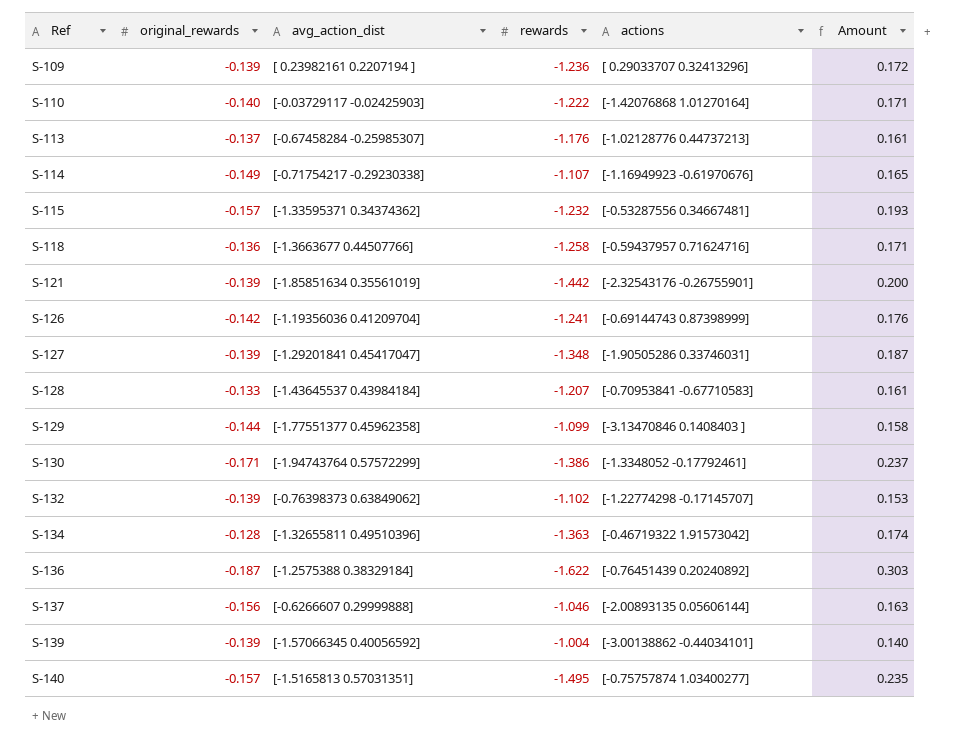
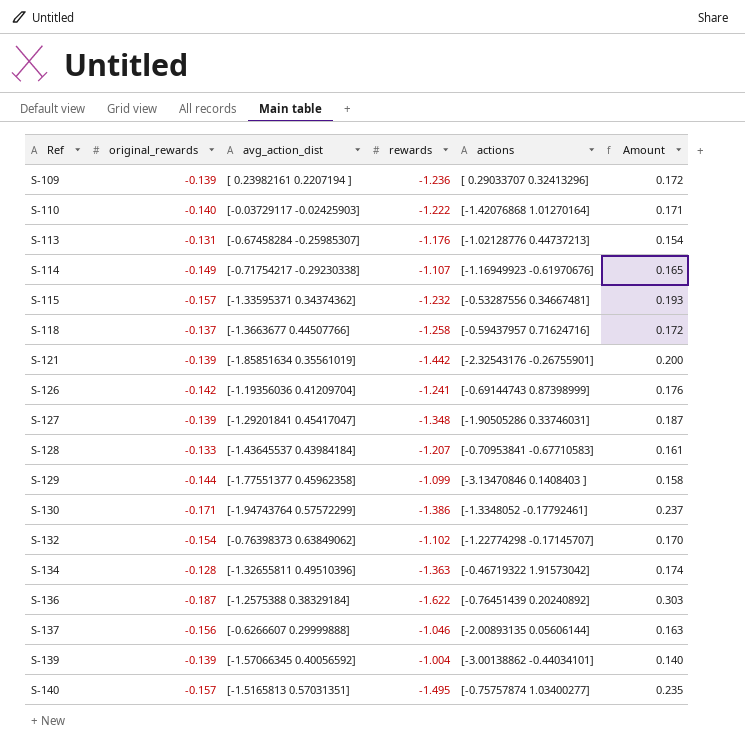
S-113 | original_rewards: -0.137 -> -0.131
S-113 | Amount: 0.161 -> 0.154
S-118 | original_rewards: -0.136 -> -0.137
S-118 | Amount: 0.171 -> 0.172
S-132 | original_rewards: -0.139 -> -0.154
S-132 | Amount: 0.153 -> 0.170

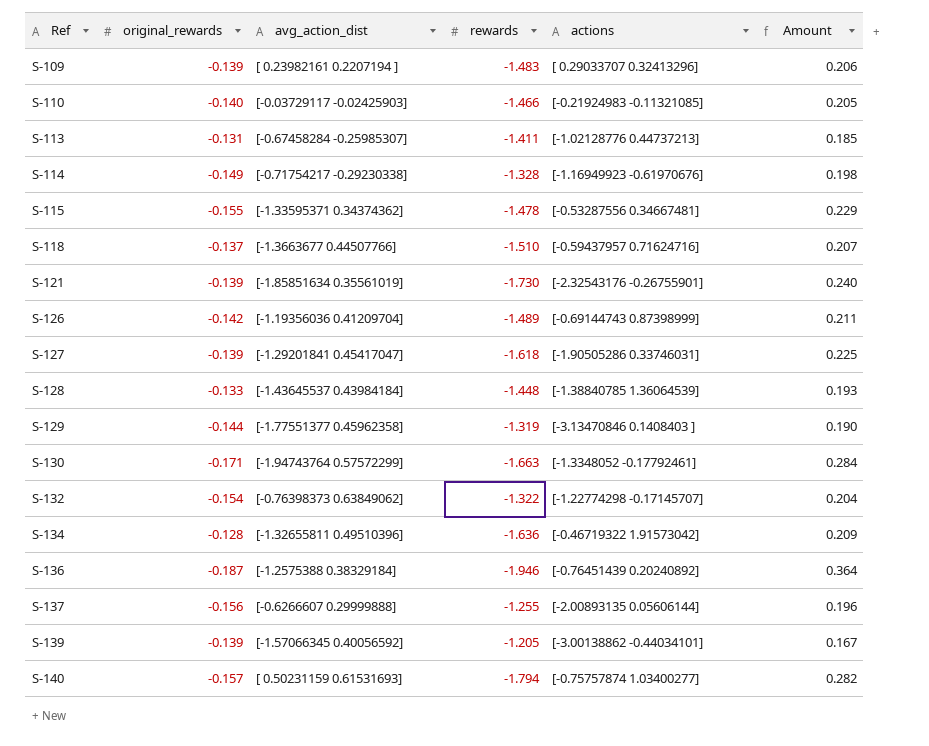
S-109 | rewards: -1.236 -> -1.483
S-109 | Amount: 0.172 -> 0.206
S-110 | rewards: -1.222 -> -1.466
S-110 | actions: [-1.42076868 1.01270164] -> [-0.21924983 -0.11321085]
S-110 | Amount: 0.171 -> 0.205
S-113 | rewards: -1.176 -> -1.411
S-113 | Amount: 0.154 -> 0.185
S-114 | rewards: -1.107 -> -1.328
S-114 | Amount: 0.165 -> 0.198
S-115 | original_rewards: -0.157 -> -0.155
S-115 | rewards: -1.232 -> -1.478
S-115 | Amount: 0.193 -> 0.229
S-118 | rewards: -1.258 -> -1.510
S-118 | Amount: 0.172 -> 0.207
S-121 | rewards: -1.442 -> -1.730
S-121 | Amount: 0.200 -> 0.240
S-126 | rewards: -1.241 -> -1.489
S-126 | Amount: 0.176 -> 0.211
S-127 | rewards: -1.348 -> -1.618
S-127 | Amount: 0.187 -> 0.225
S-128 | rewards: -1.207 -> -1.448
S-128 | actions: [-0.70953841 -0.67710583] -> [-1.38840785 1.36064539]
S-128 | Amount: 0.161 -> 0.193
S-129 | rewards: -1.099 -> -1.319
S-129 | Amount: 0.158 -> 0.190
S-130 | rewards: -1.386 -> -1.663
S-130 | Amount: 0.237 -> 0.284
S-132 | rewards: -1.102 -> -1.322
S-132 | Amount: 0.170 -> 0.204
S-134 | rewards: -1.363 -> -1.636
S-134 | Amount: 0.174 -> 0.209
S-136 | rewards: -1.622 -> -1.946
S-136 | Amount: 0.303 -> 0.364
S-137 | rewards: -1.046 -> -1.255
S-137 | Amount: 0.163 -> 0.196
S-139 | rewards: -1.004 -> -1.205
S-139 | Amount: 0.140 -> 0.167
S-140 | avg_action_dist: [-1.5165813 0.57031351] -> [ 0.50231159 0.61531693]
S-140 | rewards: -1.495 -> -1.794
S-140 | Amount: 0.235 -> 0.282

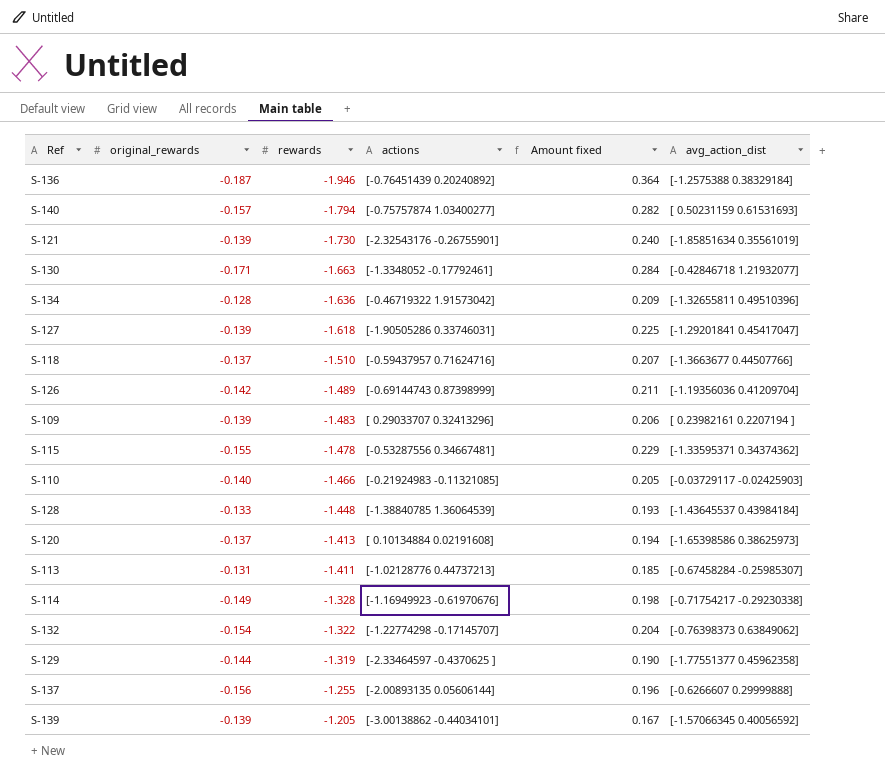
row order: Ref ascending -> rewards ascending
column name: Amount -> Amount fixed
column avg_action_dist | position: 3 -> 6
S-130 | avg_action_dist: [-1.94743764 0.57572299] -> [-0.42846718 1.21932077]
row S-120: none -> -0.137 | -1.413 | [ 0.10134884 0.02191608] | 0.194 | [-1.65398586 0.38625973]
S-129 | actions: [-3.13470846 0.1408403 ] -> [-2.33464597 -0.4370625 ]

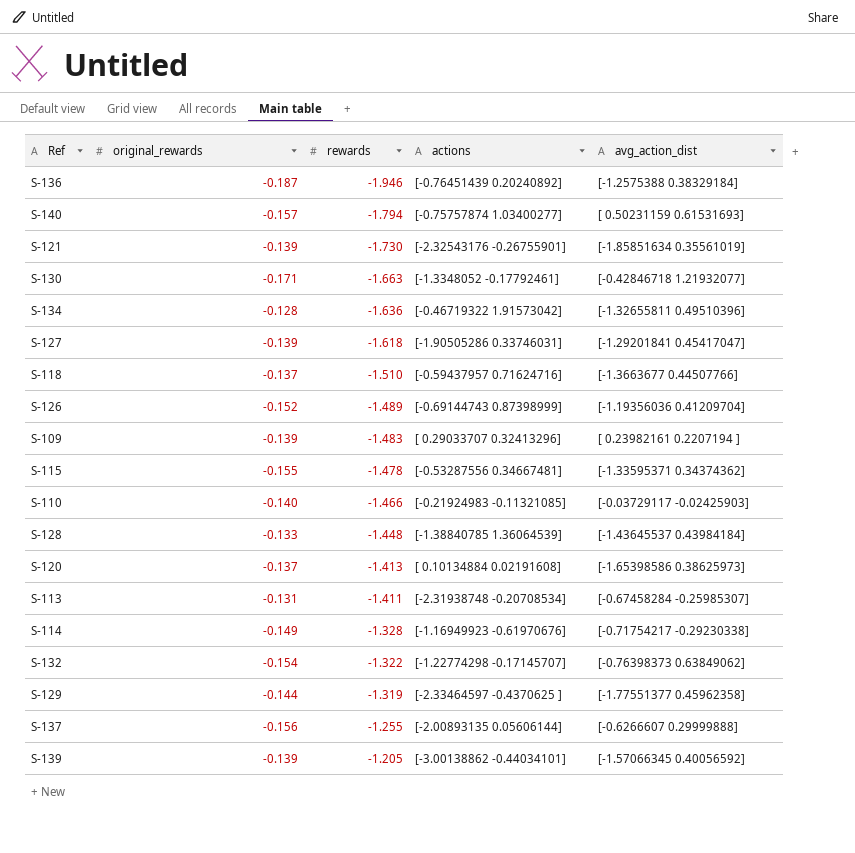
column Amount fixed | formula: [original_rewards] * [rewards] -> none
S-126 | original_rewards: -0.142 -> -0.152
S-113 | actions: [-1.02128776 0.44737213] -> [-2.31938748 -0.20708534]

